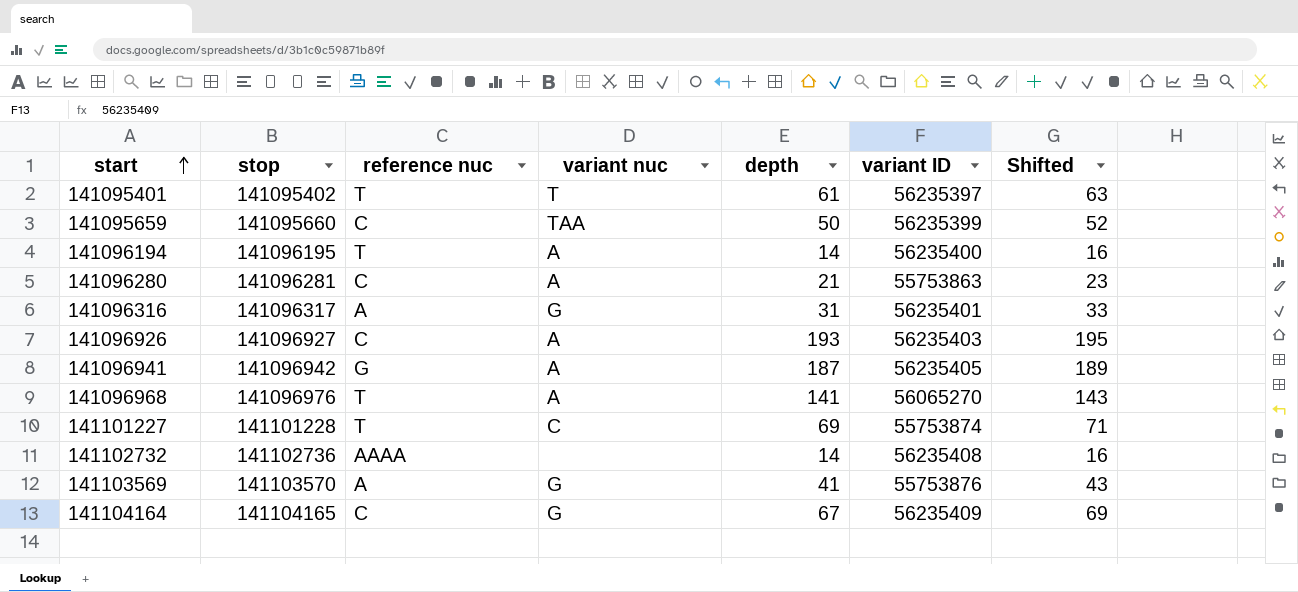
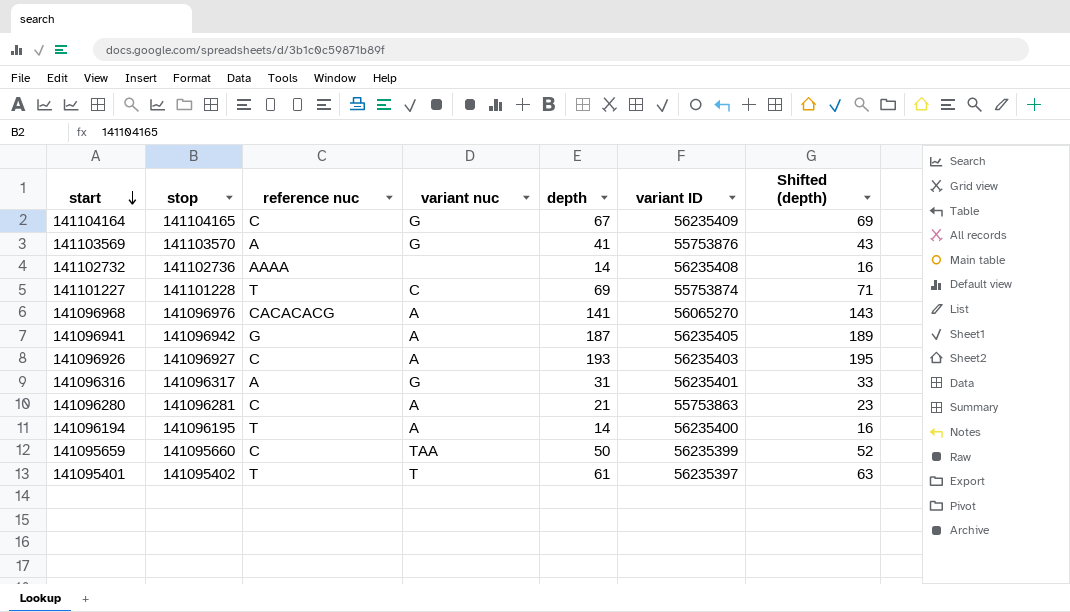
row order: start ascending -> start descending
column name: Shifted -> Shifted (depth)
141096968 | reference nuc: T -> CACACACG

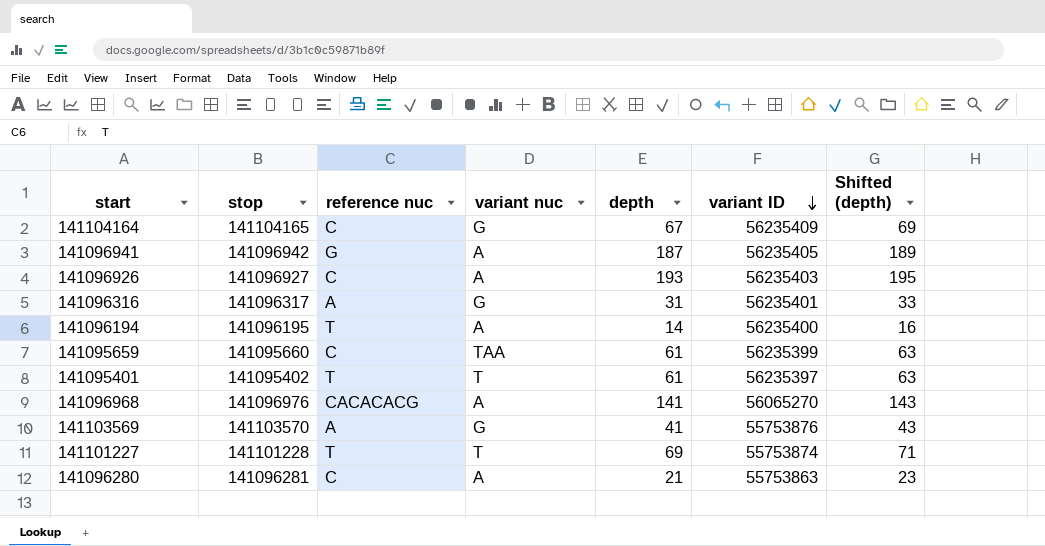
row order: start descending -> variant ID descending
row 141102732: 141102736 | AAAA | none | 14 | 56235408 | 16 -> none
141095659 | depth: 50 -> 61
141095659 | Shifted (depth): 52 -> 63
141101227 | variant nuc: C -> T

